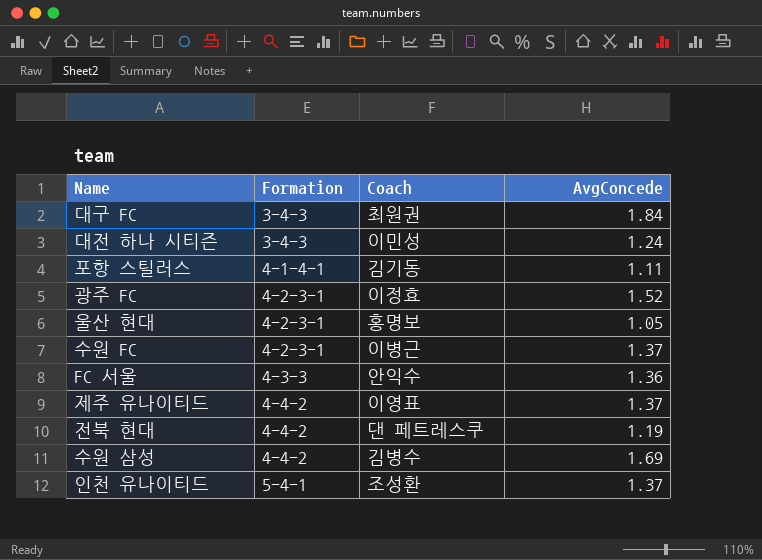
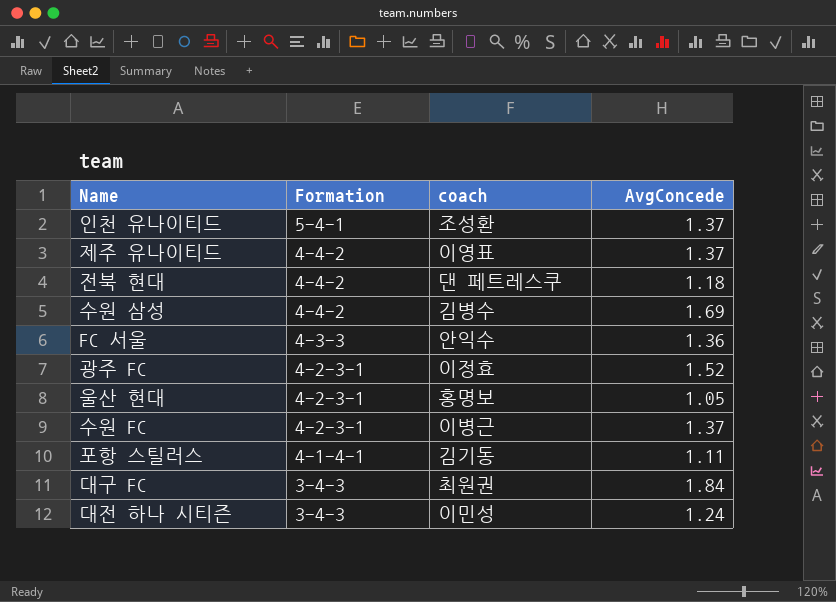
row order: Formation ascending -> Formation descending
column name: Coach -> coach
전북 현대 | AvgConcede: 1.19 -> 1.18

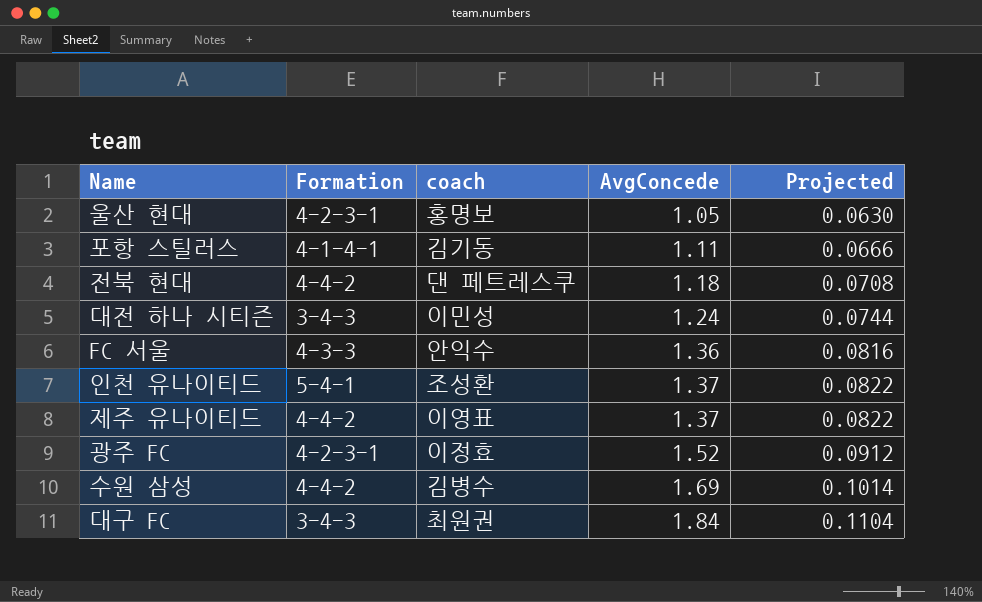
row order: Formation descending -> AvgConcede ascending
column Projected | formula: none -> [AvgConcede] * 0.06
row 수원 FC: 4-2-3-1 | 이병근 | 1.37 -> none

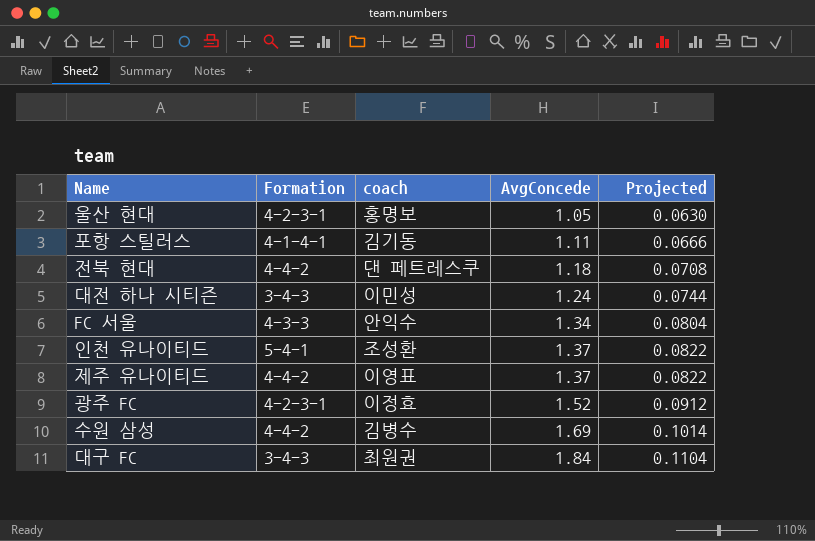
FC 서울 | AvgConcede: 1.36 -> 1.34
FC 서울 | Projected: 0.0816 -> 0.0804

